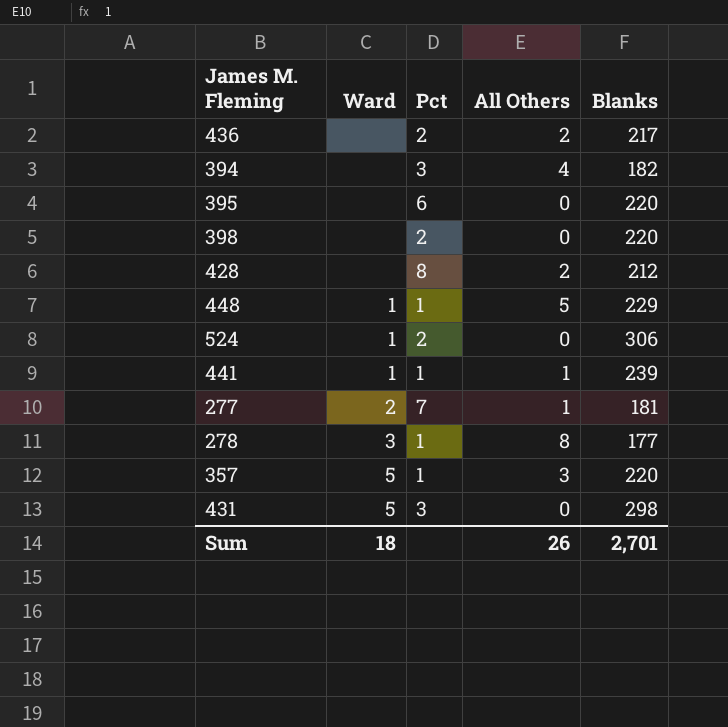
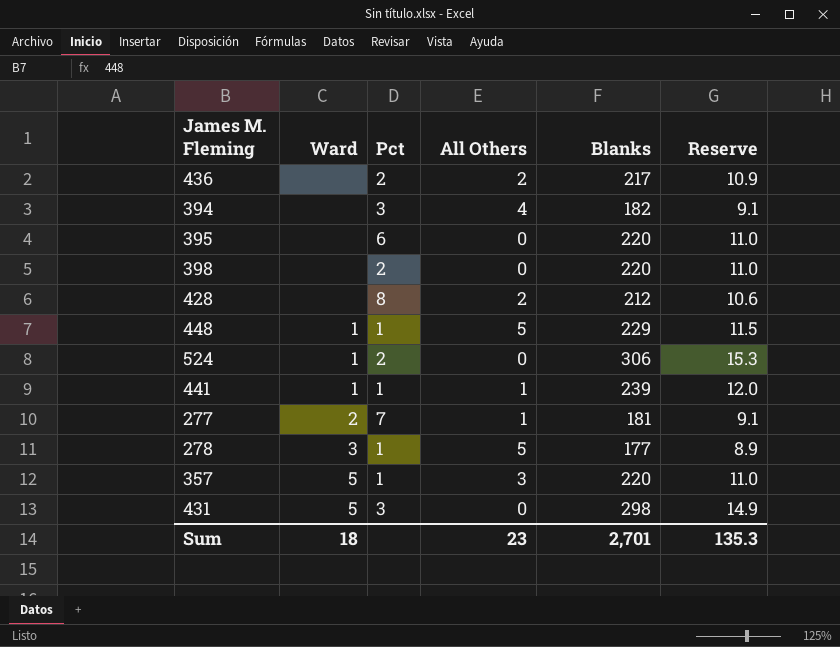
column Reserve | formula: none -> [Blanks] * 0.05
278 | All Others: 8 -> 5
Sum | All Others: 26 -> 23

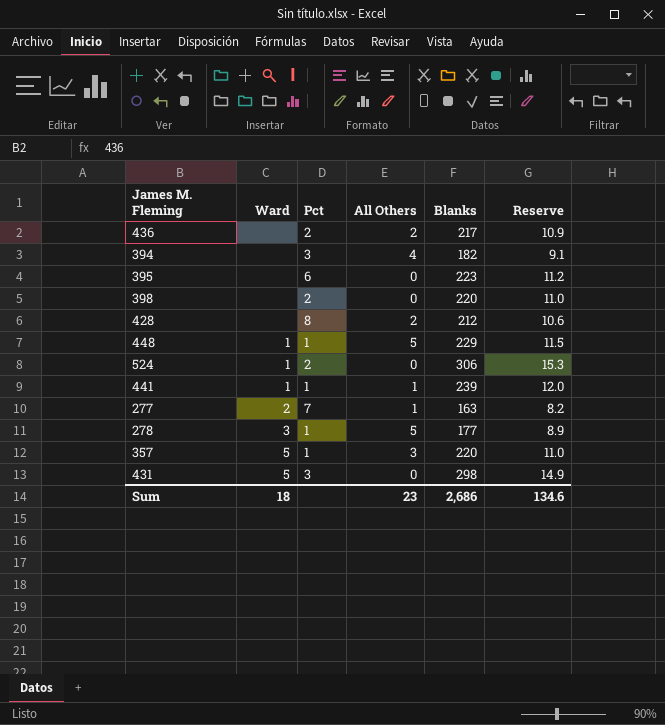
395 | Blanks: 220 -> 223
395 | Reserve: 11.0 -> 11.2
277 | Blanks: 181 -> 163
277 | Reserve: 9.1 -> 8.2
Sum | Blanks: 2,701 -> 2,686
Sum | Reserve: 135.3 -> 134.6

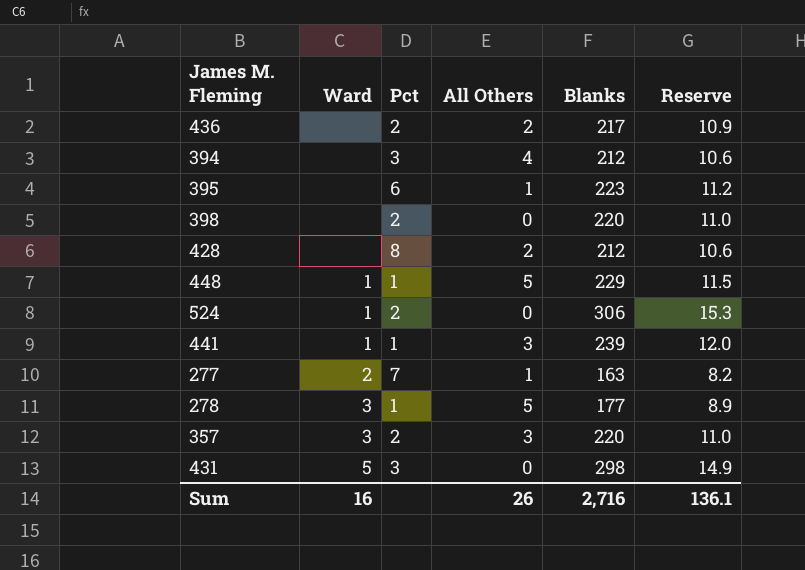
394 | Blanks: 182 -> 212
394 | Reserve: 9.1 -> 10.6
395 | All Others: 0 -> 1
441 | All Others: 1 -> 3
357 | Ward: 5 -> 3
357 | Pct: 1 -> 2
Sum | Ward: 18 -> 16
Sum | All Others: 23 -> 26
Sum | Blanks: 2,686 -> 2,716
Sum | Reserve: 134.6 -> 136.1

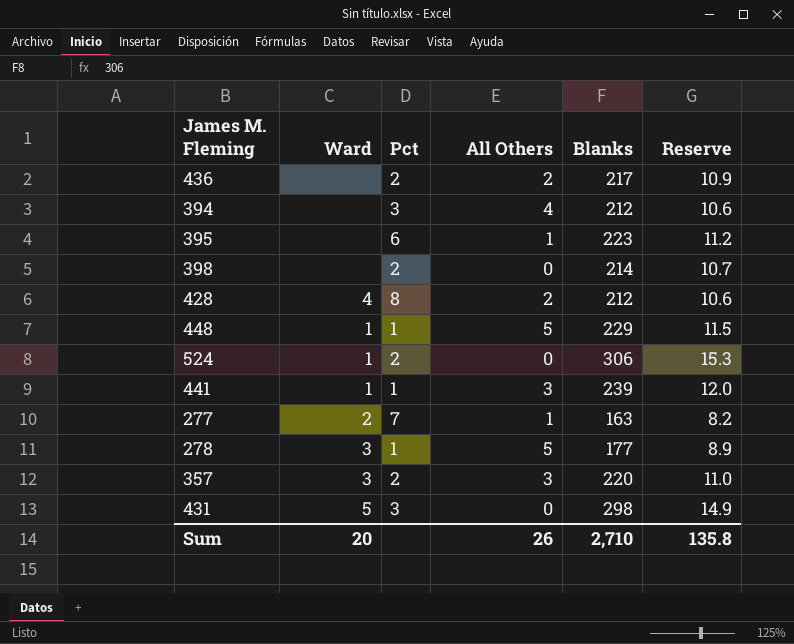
398 | Blanks: 220 -> 214
398 | Reserve: 11.0 -> 10.7
428 | Ward: none -> 4
Sum | Ward: 16 -> 20
Sum | Blanks: 2,716 -> 2,710
Sum | Reserve: 136.1 -> 135.8

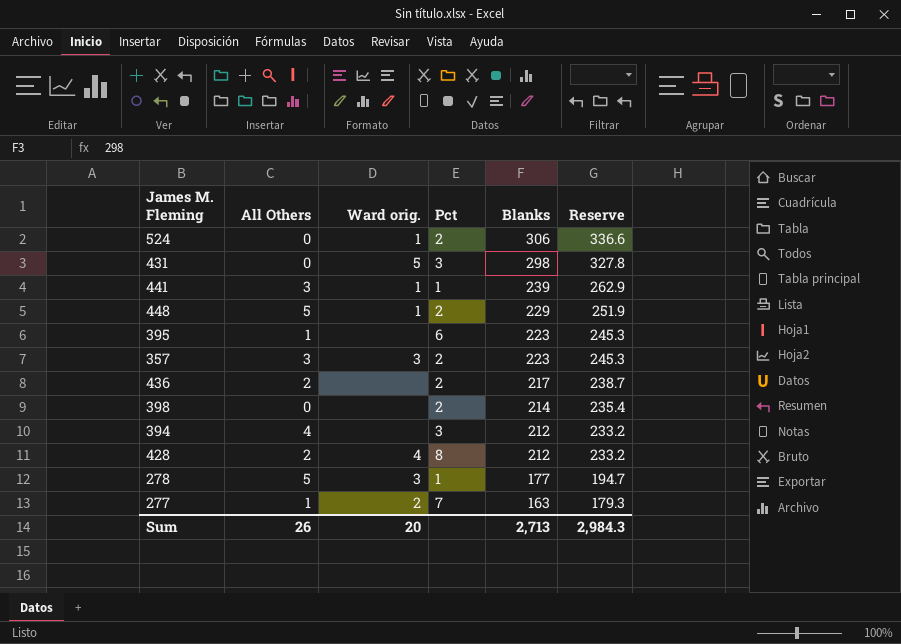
row order: none -> Blanks descending
column All Others | position: 4 -> 2
column name: Ward -> Ward orig.
column Reserve | formula: [Blanks] * 0.05 -> [Blanks] * 1.1
448 | Pct: 1 -> 2
357 | Blanks: 220 -> 223
Sum | Blanks: 2,710 -> 2,713
Sum | Reserve: 135.8 -> 2,984.3

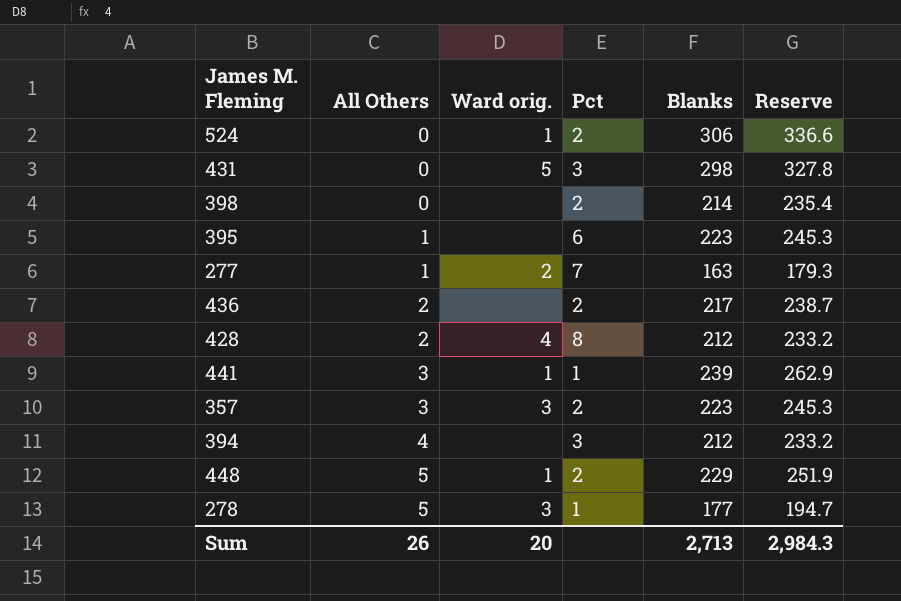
row order: Blanks descending -> All Others ascending

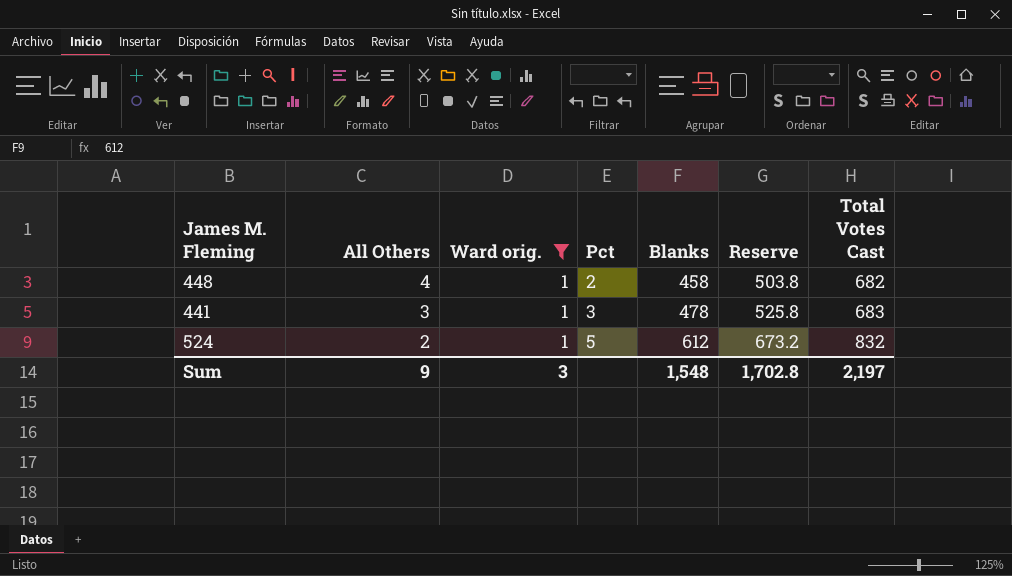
filter: none -> Ward orig. = 1
row order: All Others ascending -> All Others descending
column Total Votes Cast | position: none -> 7
448 | All Others: 5 -> 4
448 | Blanks: 229 -> 458
448 | Reserve: 251.9 -> 503.8
441 | Pct: 1 -> 3
441 | Blanks: 239 -> 478
441 | Reserve: 262.9 -> 525.8
524 | All Others: 0 -> 2
524 | Pct: 2 -> 5
524 | Blanks: 306 -> 612
524 | Reserve: 336.6 -> 673.2
Sum | All Others: 26 -> 9
Sum | Ward orig.: 20 -> 3
Sum | Blanks: 2,713 -> 1,548
Sum | Reserve: 2,984.3 -> 1,702.8

